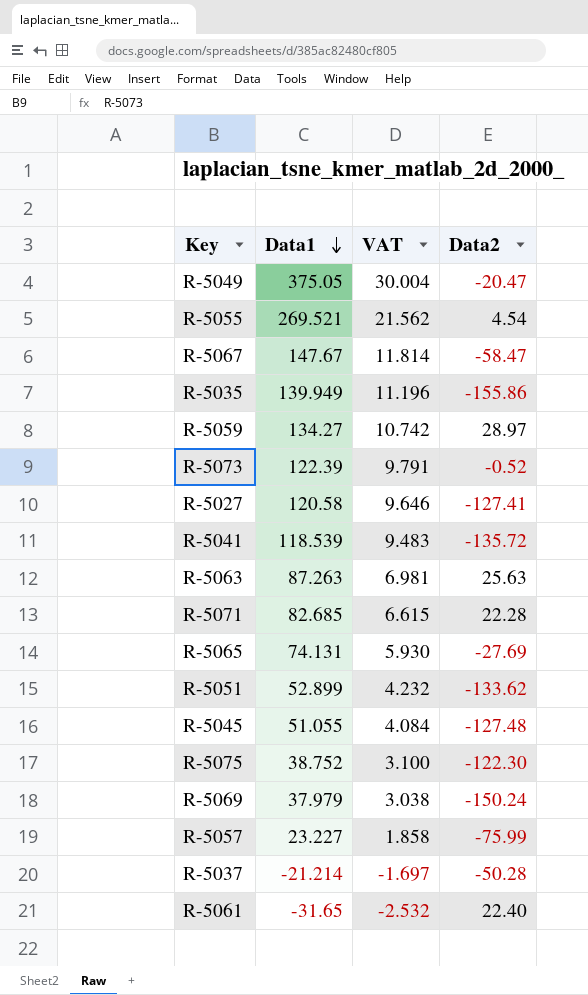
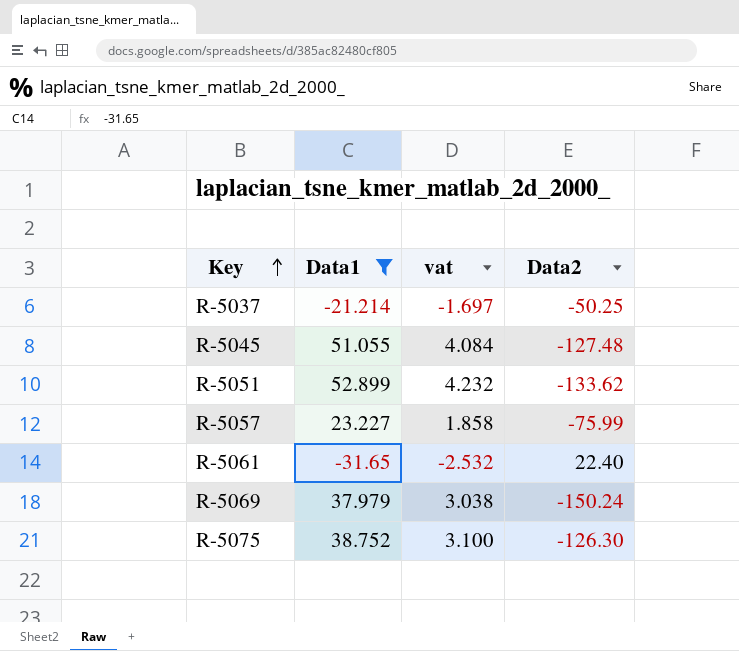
filter: none -> Data1 <= 52.899
row order: Data1 descending -> Key ascending
column name: VAT -> vat
R-5037 | Data2: -50.28 -> -50.25
R-5075 | Data2: -122.30 -> -126.30

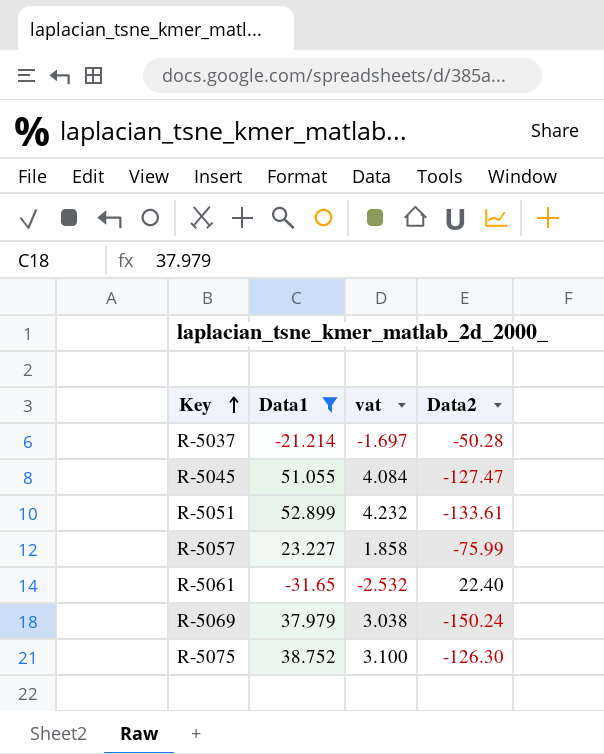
R-5037 | Data2: -50.25 -> -50.28
R-5045 | Data2: -127.48 -> -127.47
R-5051 | Data2: -133.62 -> -133.61

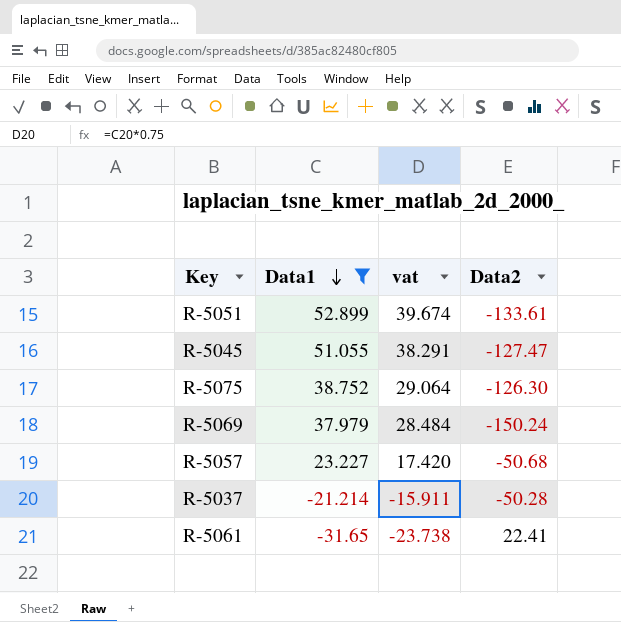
row order: Key ascending -> Data1 descending
column vat | formula: [Data1] * 0.08 -> [Data1] * 0.75
R-5057 | Data2: -75.99 -> -50.68
R-5061 | Data2: 22.40 -> 22.41

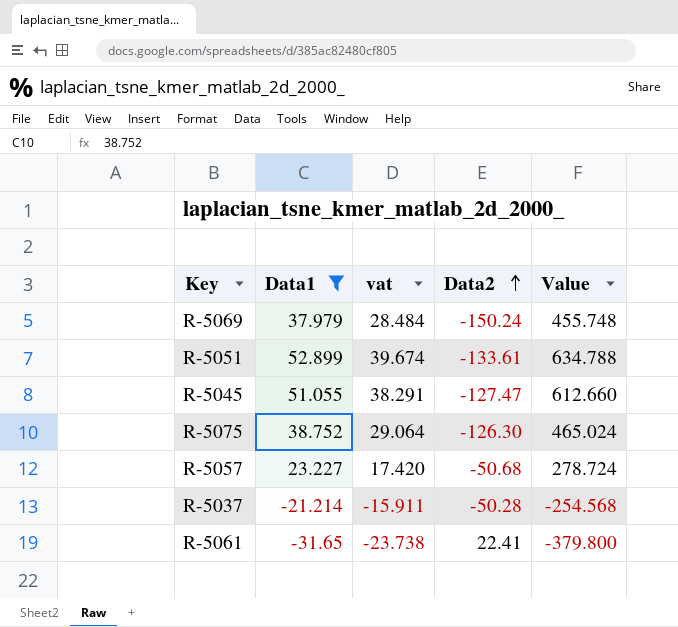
row order: Data1 descending -> Data2 ascending
column Value | formula: none -> [Data1] * 12

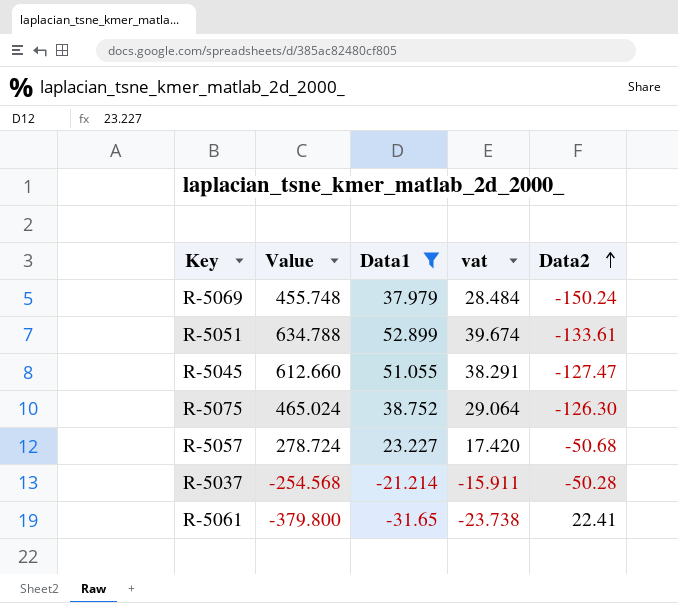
column Value | position: 5 -> 2

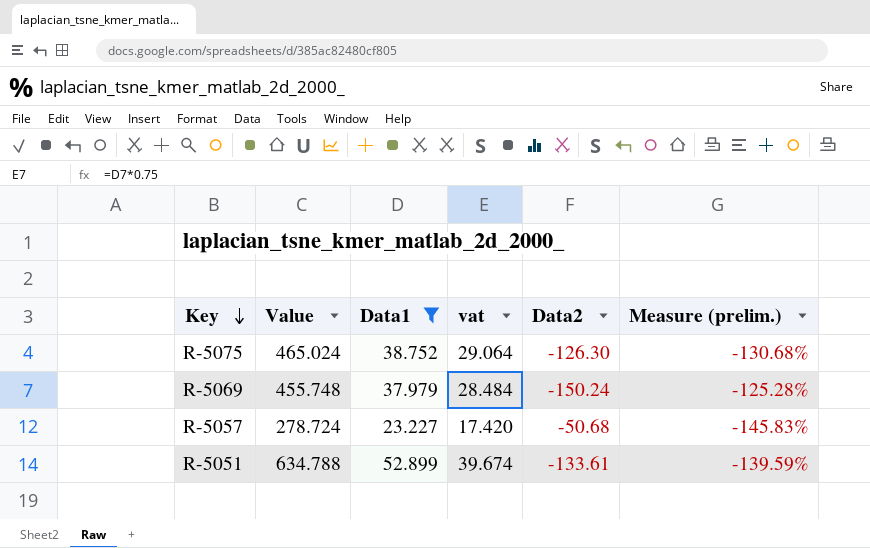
row order: Data2 ascending -> Key descending
column Measure (prelim.) | formula: none -> ([Data1] - [Data2]) / [Data2]
row R-5045: 612.660 | 51.055 | 38.291 | -127.47 -> none
row R-5037: -254.568 | -21.214 | -15.911 | -50.28 -> none
row R-5061: -379.800 | -31.65 | -23.738 | 22.41 -> none

